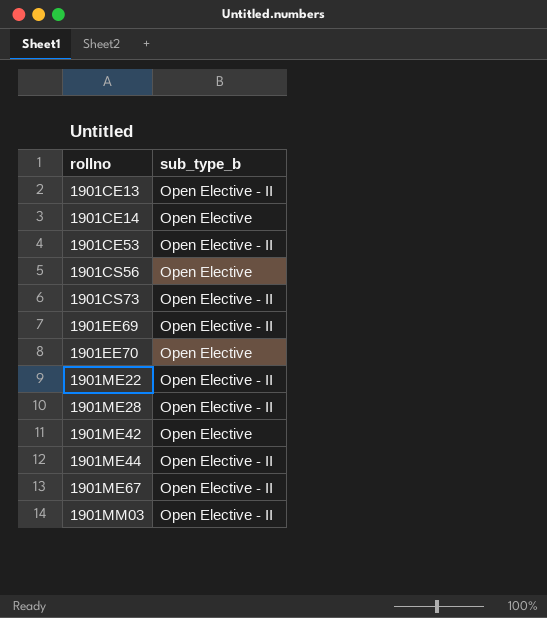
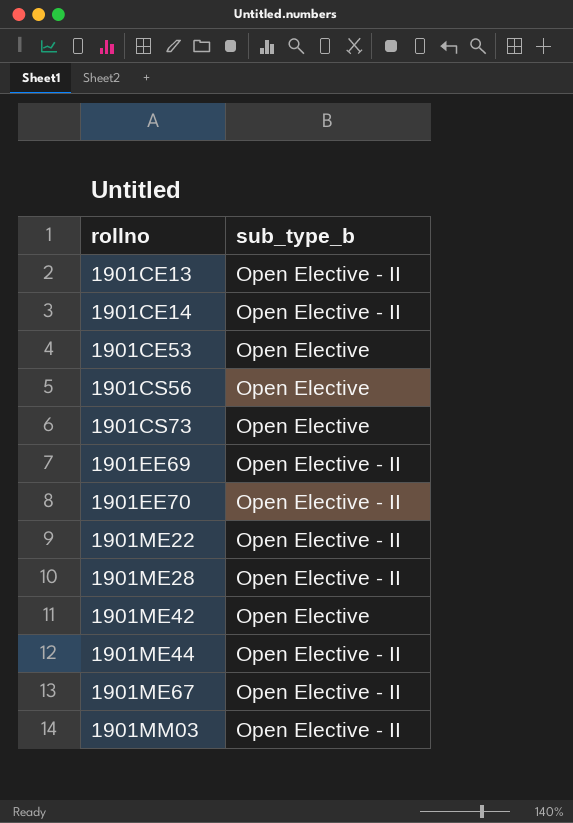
1901CE14 | sub_type_b: Open Elective -> Open Elective - II
1901CE53 | sub_type_b: Open Elective - II -> Open Elective
1901CS73 | sub_type_b: Open Elective - II -> Open Elective
1901EE70 | sub_type_b: Open Elective -> Open Elective - II

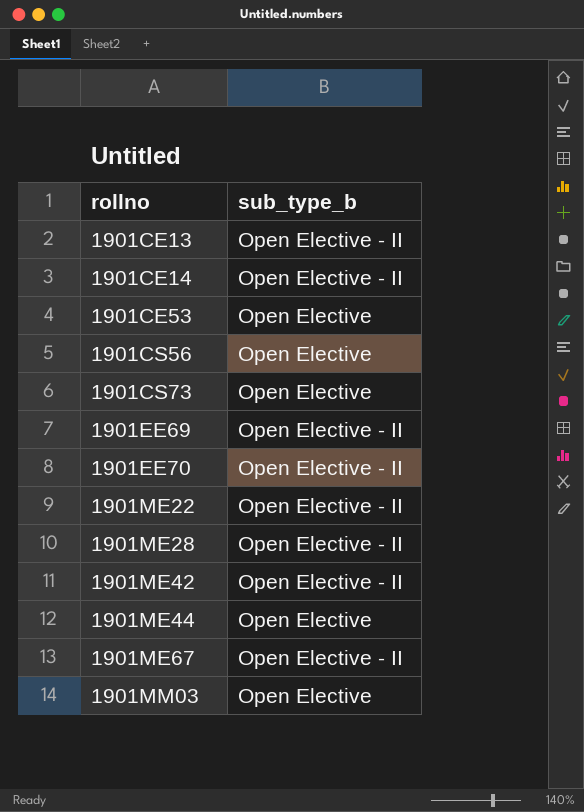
1901ME42 | sub_type_b: Open Elective -> Open Elective - II
1901ME44 | sub_type_b: Open Elective - II -> Open Elective
1901MM03 | sub_type_b: Open Elective - II -> Open Elective

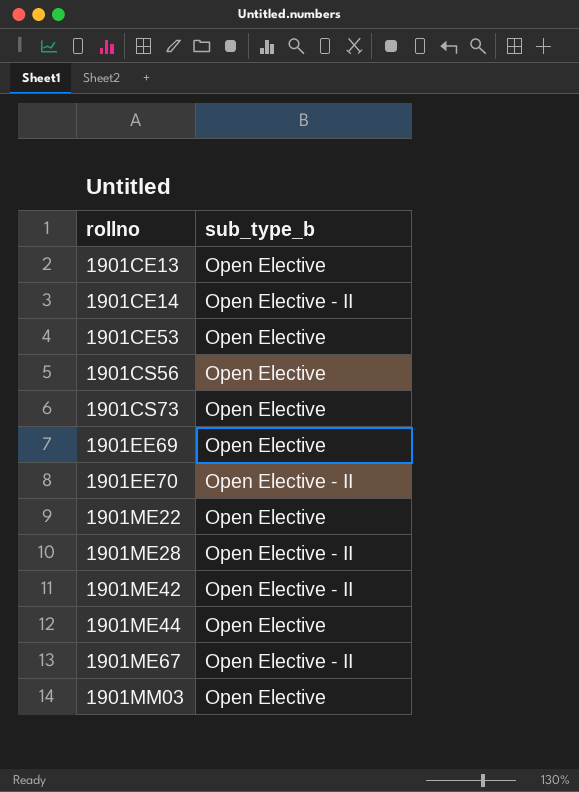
1901CE13 | sub_type_b: Open Elective - II -> Open Elective
1901EE69 | sub_type_b: Open Elective - II -> Open Elective
1901ME22 | sub_type_b: Open Elective - II -> Open Elective

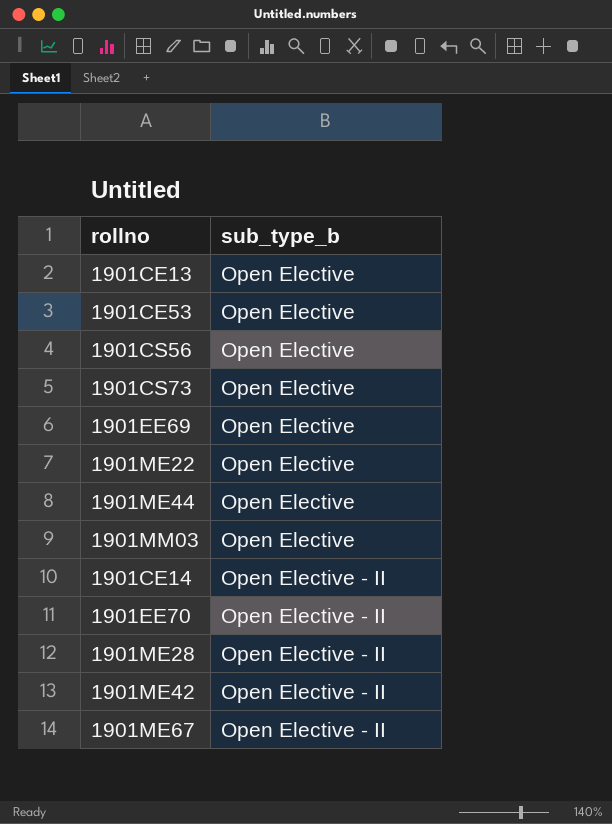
row order: rollno ascending -> sub_type_b ascending

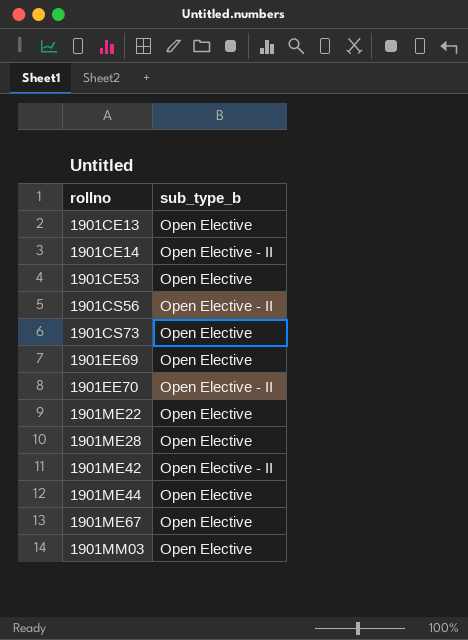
row order: sub_type_b ascending -> rollno ascending
1901CS56 | sub_type_b: Open Elective -> Open Elective - II
1901ME28 | sub_type_b: Open Elective - II -> Open Elective
1901ME67 | sub_type_b: Open Elective - II -> Open Elective

